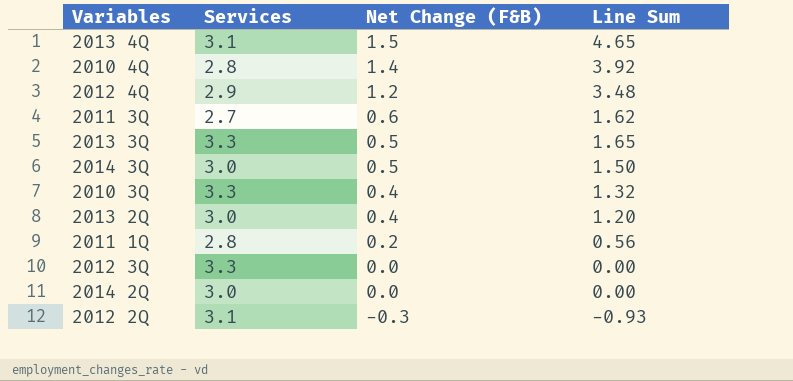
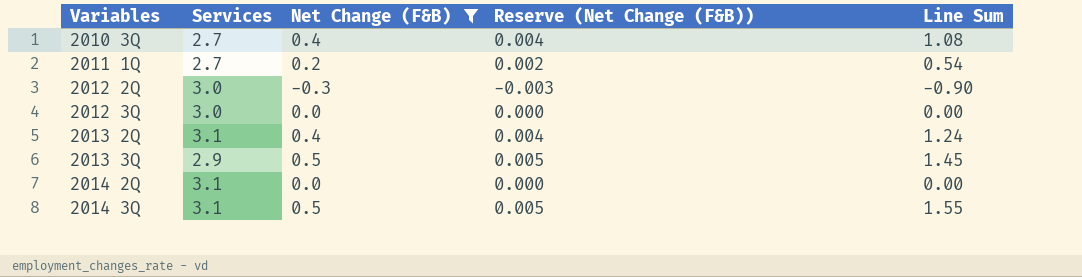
filter: none -> Net Change (F&B) <= 0.5
row order: Net Change (F&B) descending -> Variables ascending
column Reserve (Net Change (F&B)) | formula: none -> [Net Change (F&B)] * 0.01
2010 3Q | Services: 3.3 -> 2.7
2010 3Q | Line Sum: 1.32 -> 1.08
2011 1Q | Services: 2.8 -> 2.7
2011 1Q | Line Sum: 0.56 -> 0.54
2012 2Q | Services: 3.1 -> 3.0
2012 2Q | Line Sum: -0.93 -> -0.90
2012 3Q | Services: 3.3 -> 3.0
2013 2Q | Services: 3.0 -> 3.1
2013 2Q | Line Sum: 1.20 -> 1.24
2013 3Q | Services: 3.3 -> 2.9
2013 3Q | Line Sum: 1.65 -> 1.45
2014 2Q | Services: 3.0 -> 3.1
2014 3Q | Services: 3.0 -> 3.1
2014 3Q | Line Sum: 1.50 -> 1.55

